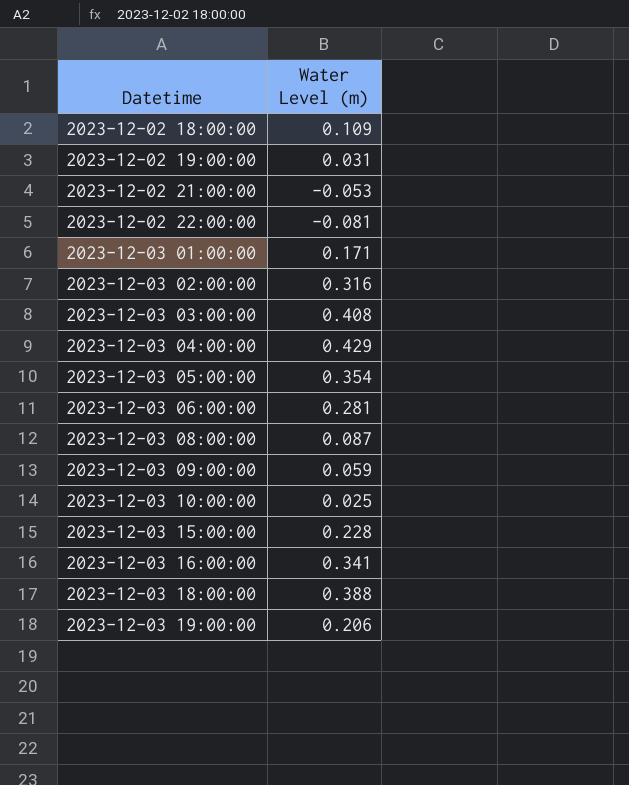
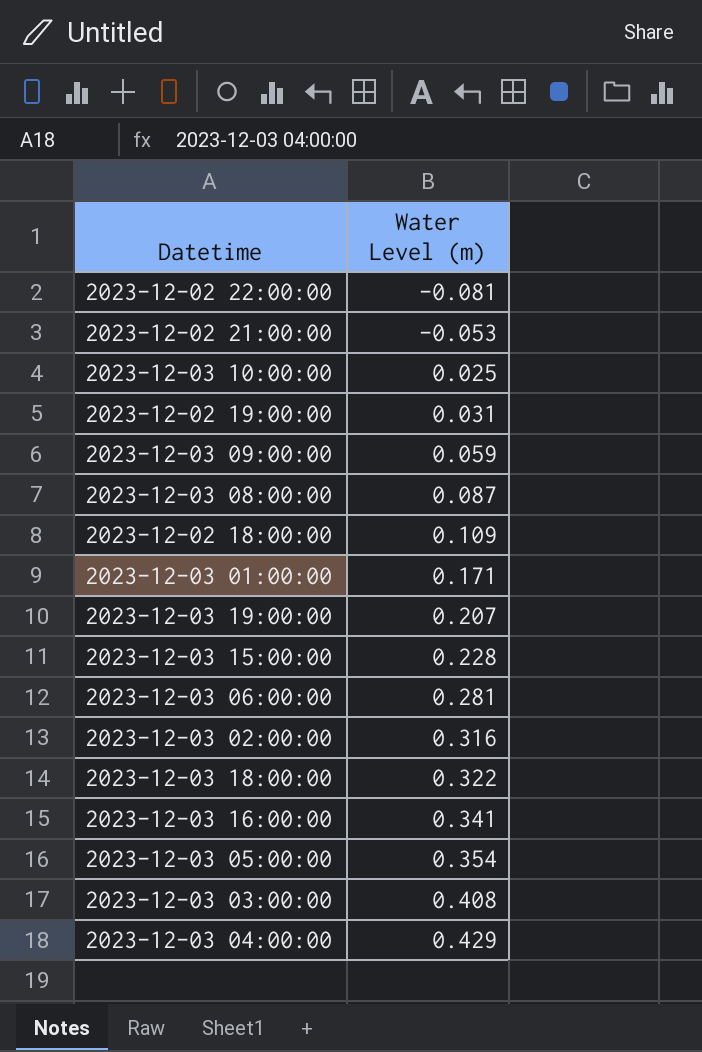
row order: Datetime ascending -> Water Level (m) ascending
2023-12-03 19:00:00 | Water Level (m): 0.206 -> 0.207
2023-12-03 18:00:00 | Water Level (m): 0.388 -> 0.322

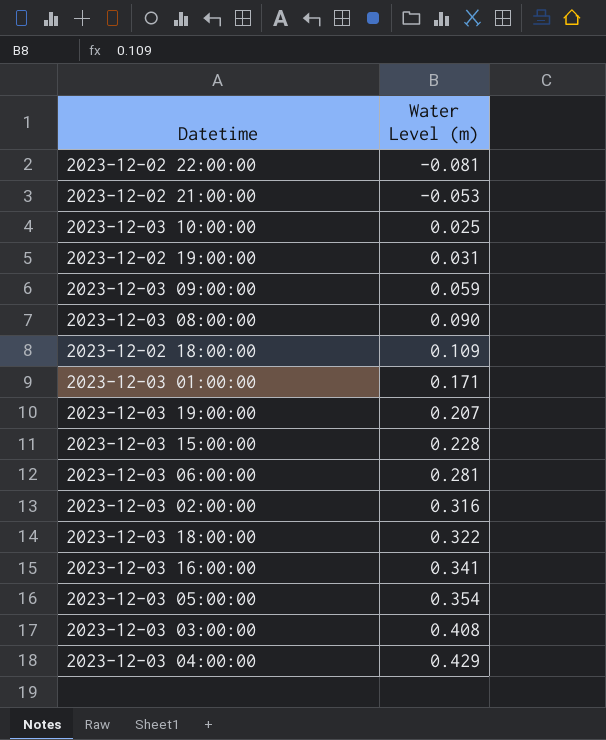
2023-12-03 08:00:00 | Water Level (m): 0.087 -> 0.090

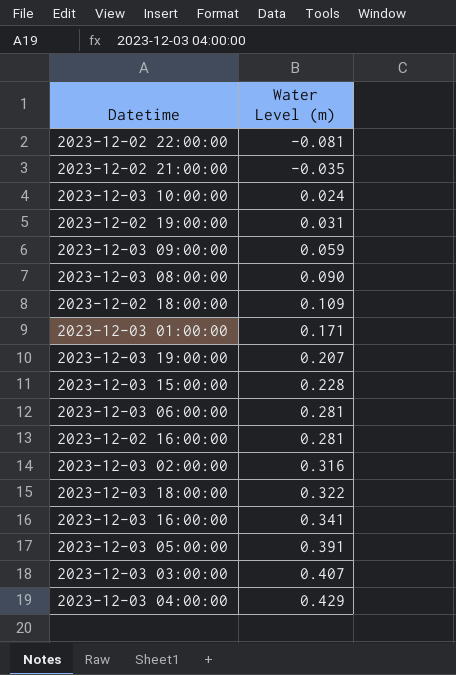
2023-12-02 21:00:00 | Water Level (m): -0.053 -> -0.035
2023-12-03 10:00:00 | Water Level (m): 0.025 -> 0.024
row 2023-12-02 16:00:00: none -> 0.281
2023-12-03 05:00:00 | Water Level (m): 0.354 -> 0.391
2023-12-03 03:00:00 | Water Level (m): 0.408 -> 0.407

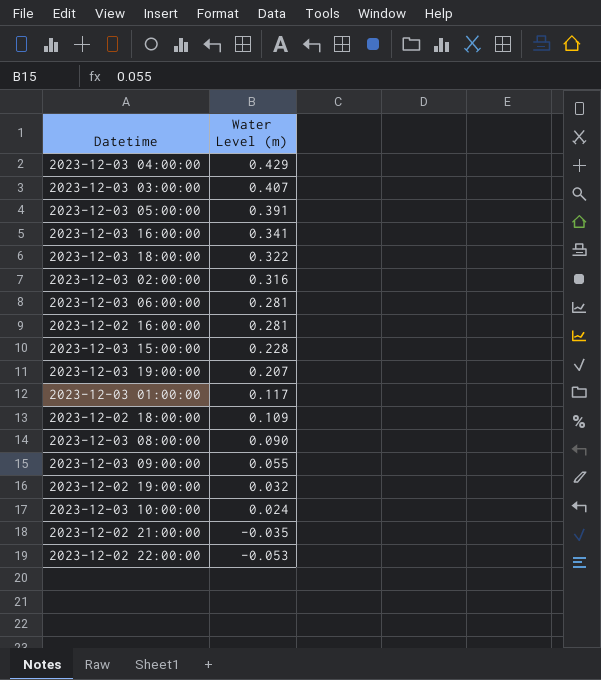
row order: Water Level (m) ascending -> Water Level (m) descending
2023-12-03 01:00:00 | Water Level (m): 0.171 -> 0.117
2023-12-03 09:00:00 | Water Level (m): 0.059 -> 0.055
2023-12-02 19:00:00 | Water Level (m): 0.031 -> 0.032
2023-12-02 22:00:00 | Water Level (m): -0.081 -> -0.053

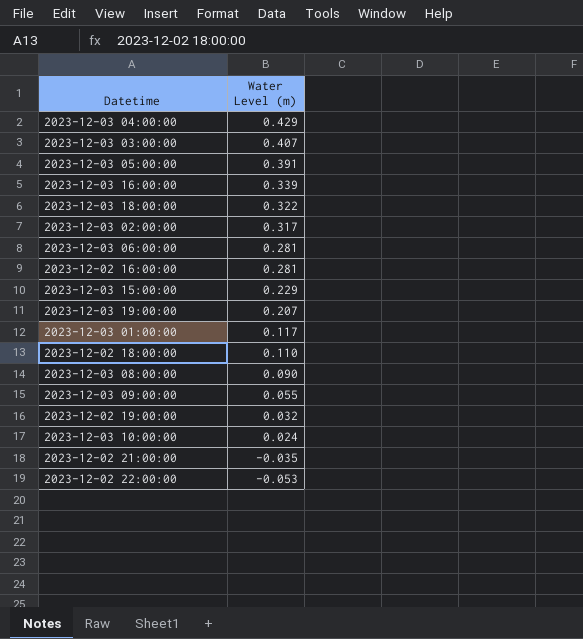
2023-12-03 16:00:00 | Water Level (m): 0.341 -> 0.339
2023-12-03 02:00:00 | Water Level (m): 0.316 -> 0.317
2023-12-03 15:00:00 | Water Level (m): 0.228 -> 0.229
2023-12-02 18:00:00 | Water Level (m): 0.109 -> 0.110

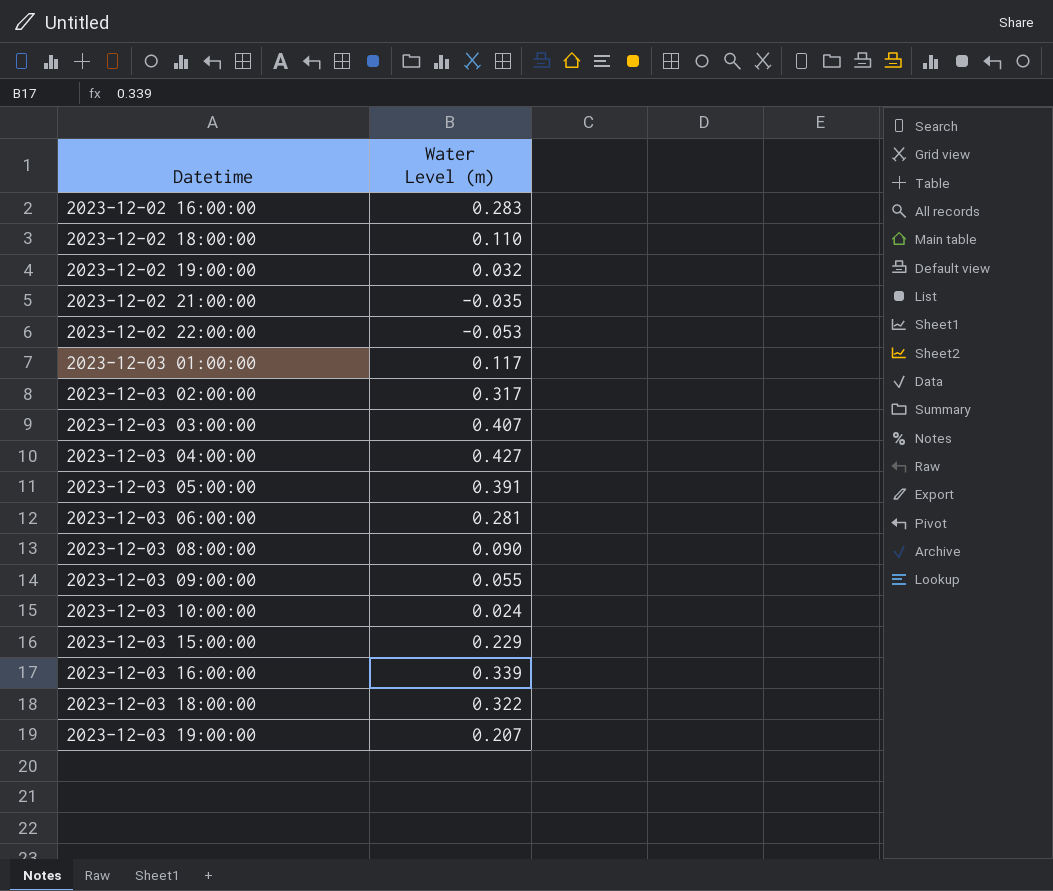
row order: Water Level (m) descending -> Datetime ascending
2023-12-02 16:00:00 | Water Level (m): 0.281 -> 0.283
2023-12-03 04:00:00 | Water Level (m): 0.429 -> 0.427

